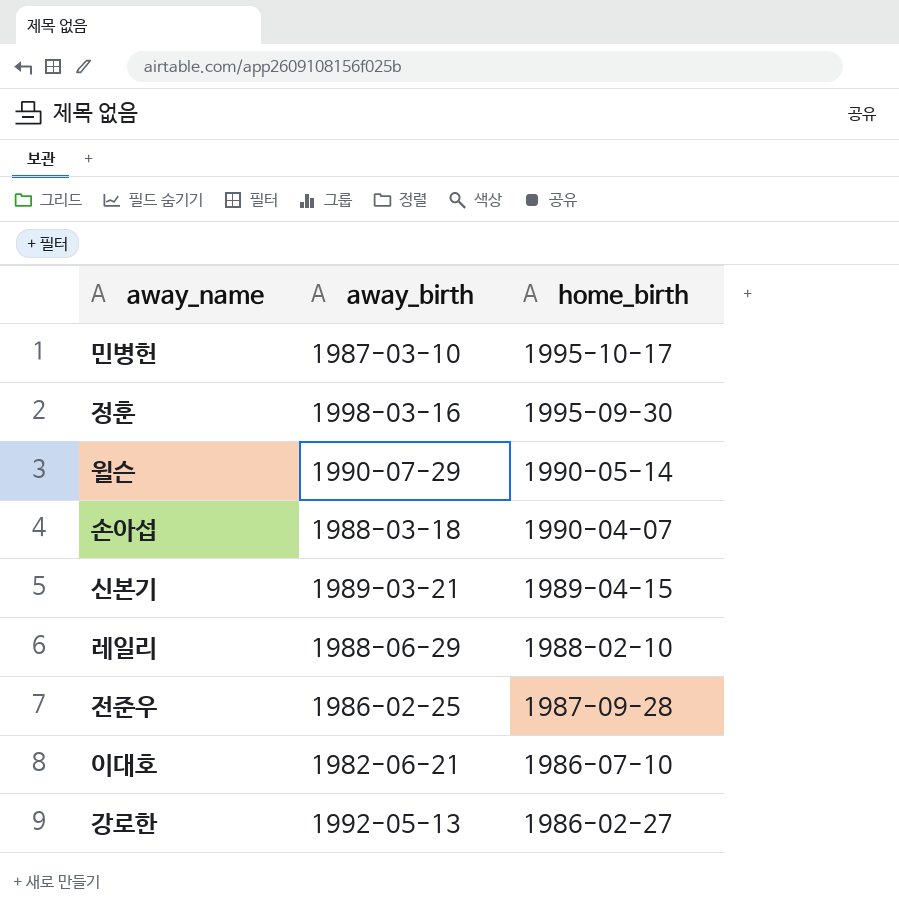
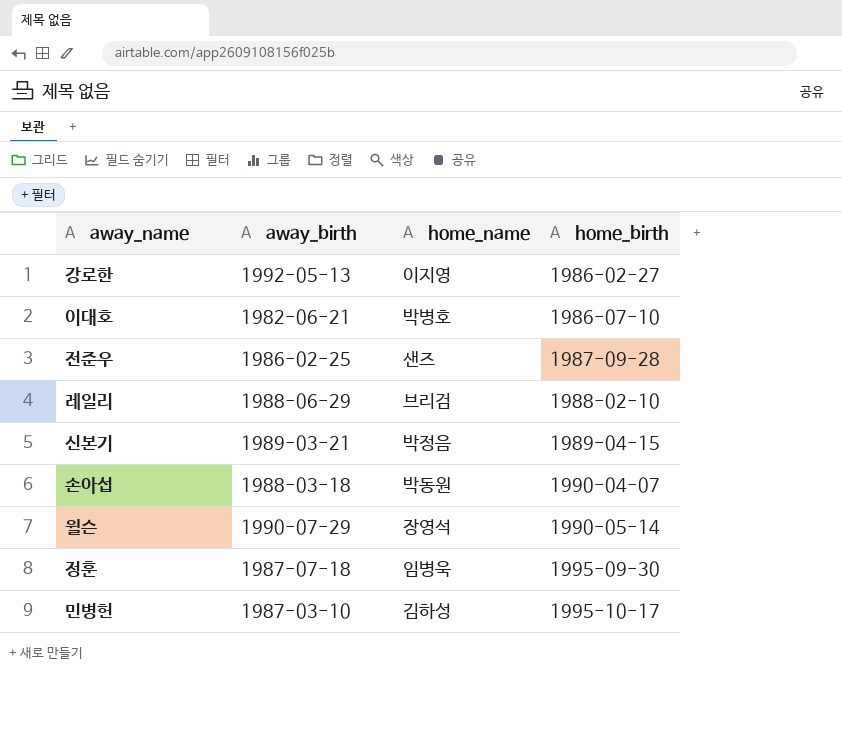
row order: home_birth descending -> home_birth ascending
column home_name | position: none -> 3
정훈 | away_birth: 1998-03-16 -> 1987-07-18

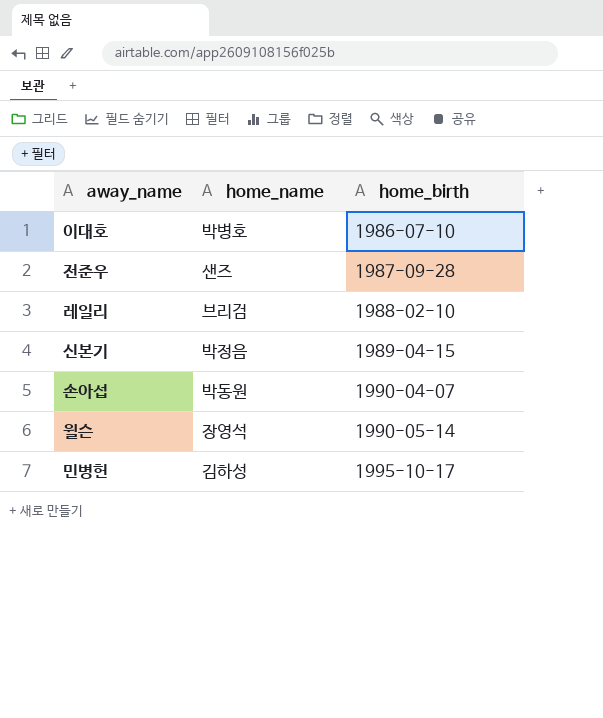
column away_birth | position: 2 -> none
row 강로한: 1992-05-13 | 이지영 | 1986-02-27 -> none
row 정훈: 1987-07-18 | 임병욱 | 1995-09-30 -> none

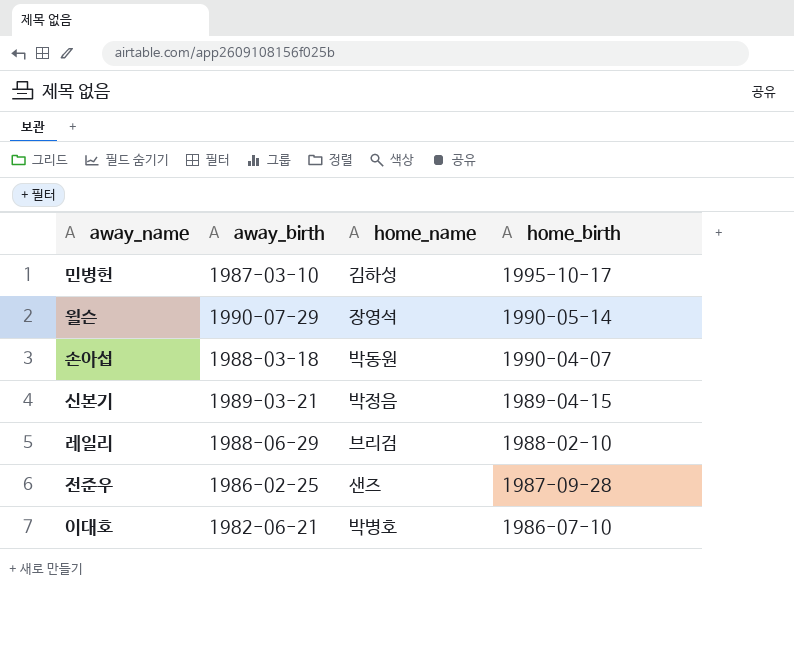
row order: home_birth ascending -> home_birth descending
column away_birth | position: none -> 2

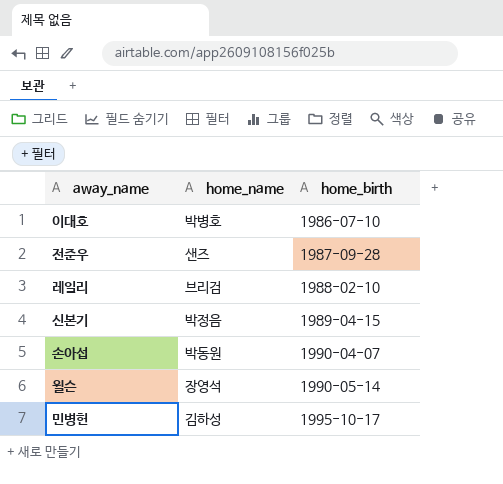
row order: home_birth descending -> home_birth ascending
column away_birth | position: 2 -> none

